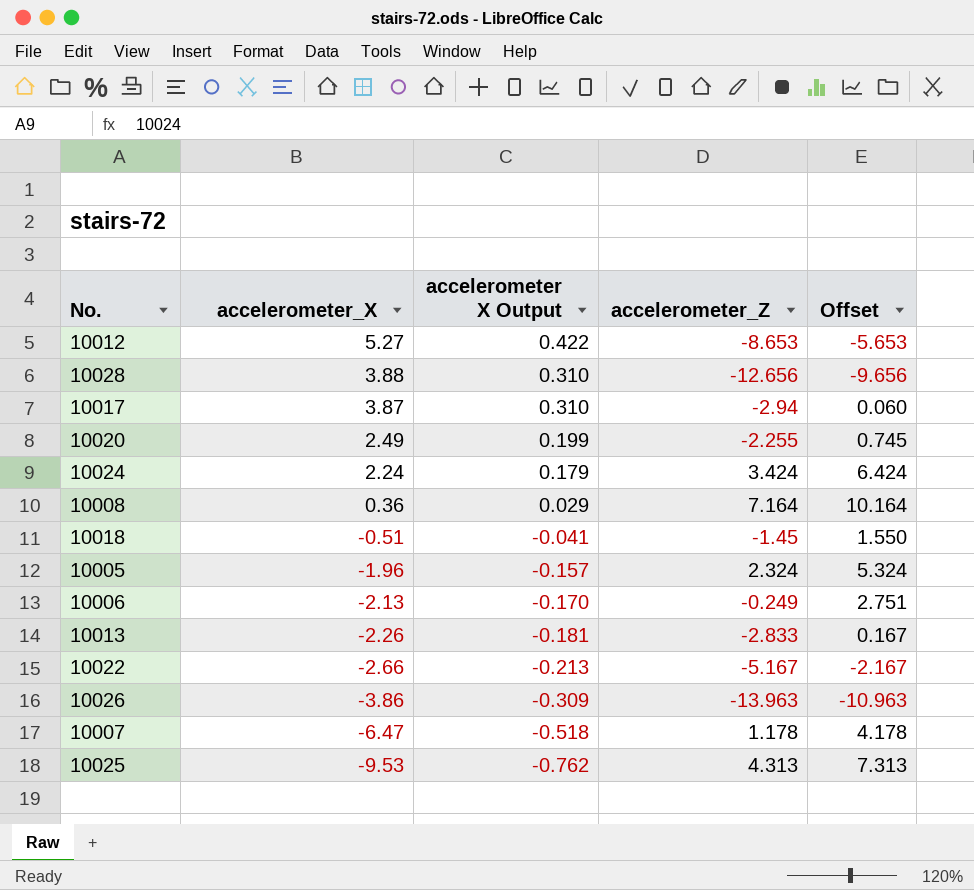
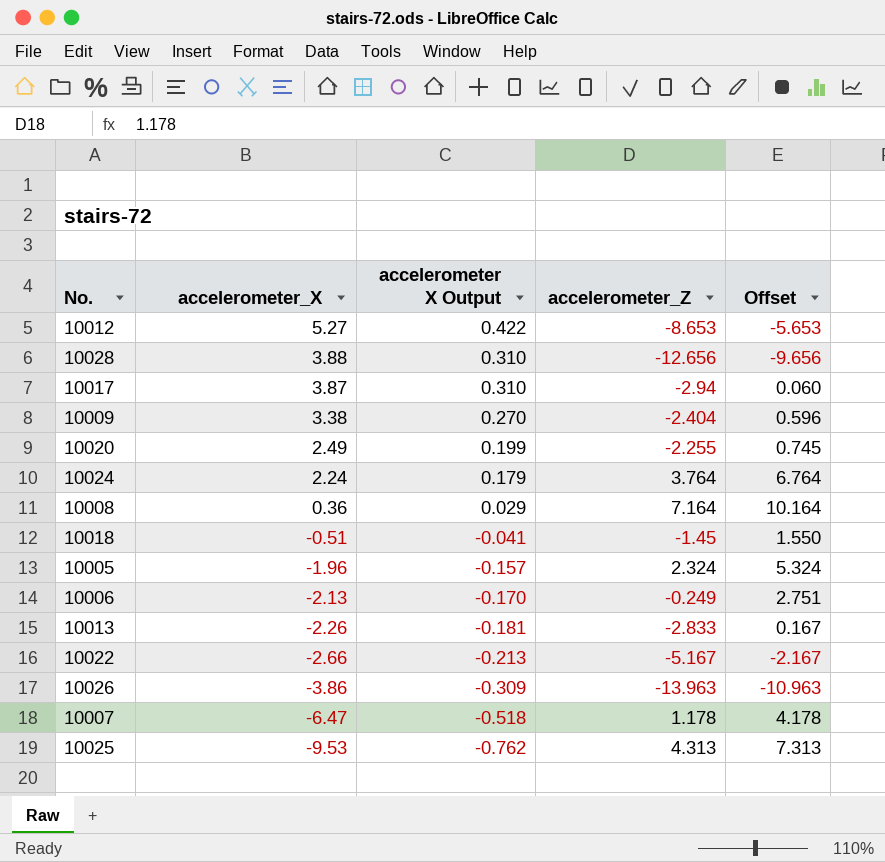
row 10009: none -> 3.38 | 0.270 | -2.404 | 0.596
10024 | accelerometer_Z: 3.424 -> 3.764
10024 | Offset: 6.424 -> 6.764

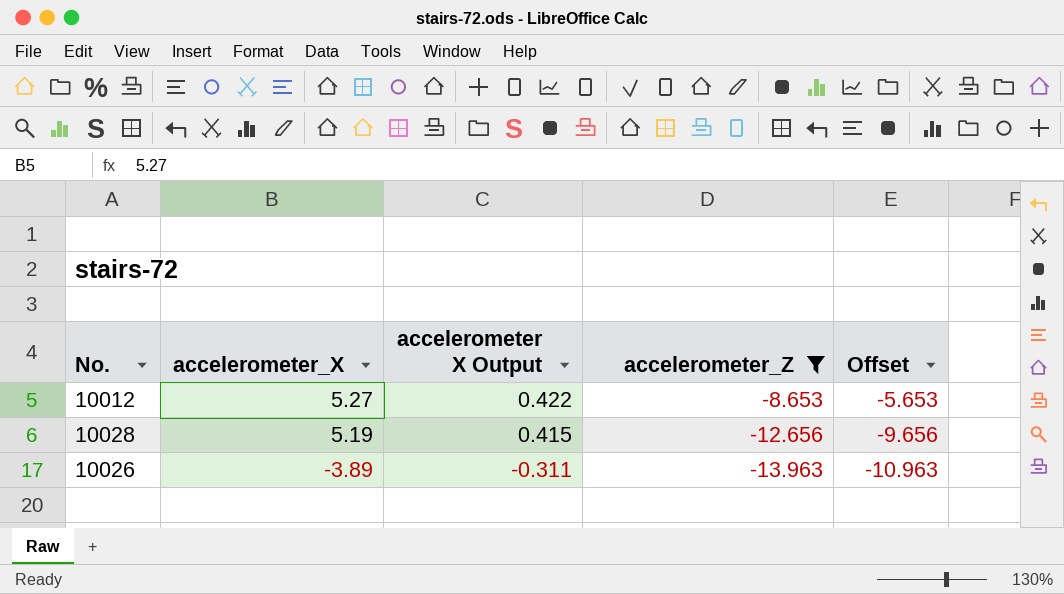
filter: none -> accelerometer_Z <= -8.653
10028 | accelerometer_X: 3.88 -> 5.19
10028 | accelerometer X Output: 0.310 -> 0.415
10026 | accelerometer_X: -3.86 -> -3.89
10026 | accelerometer X Output: -0.309 -> -0.311

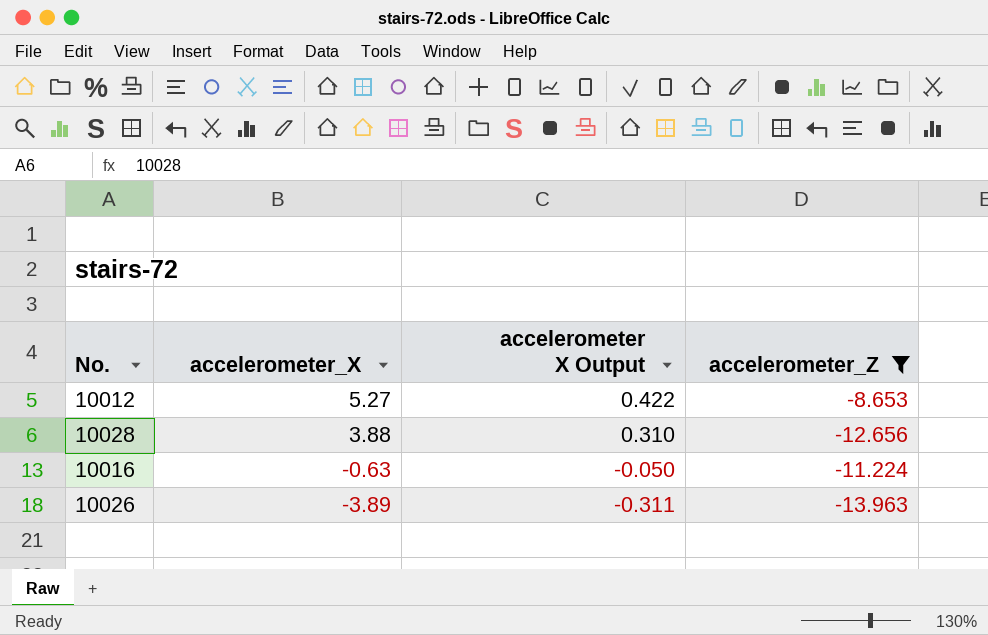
column Offset | formula: [accelerometer_Z] + 3 -> none
10028 | accelerometer_X: 5.19 -> 3.88
10028 | accelerometer X Output: 0.415 -> 0.310
row 10016: none -> -0.63 | -0.050 | -11.224

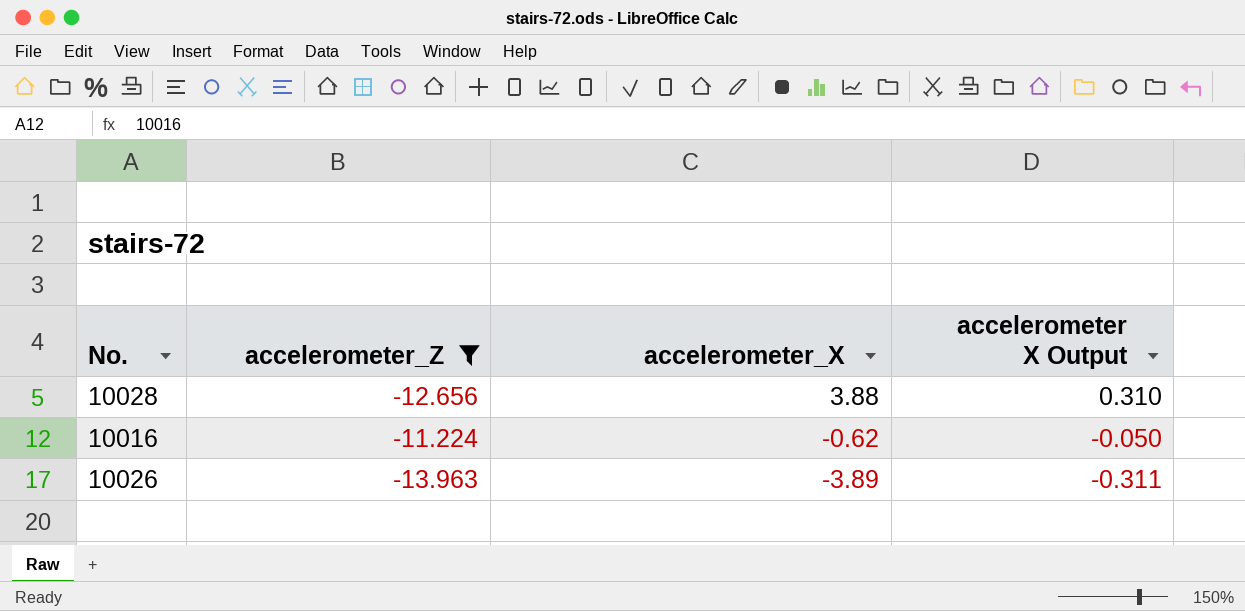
column accelerometer_Z | position: 4 -> 2
row 10012: 5.27 | 0.422 | -8.653 -> none
10016 | accelerometer_X: -0.63 -> -0.62

